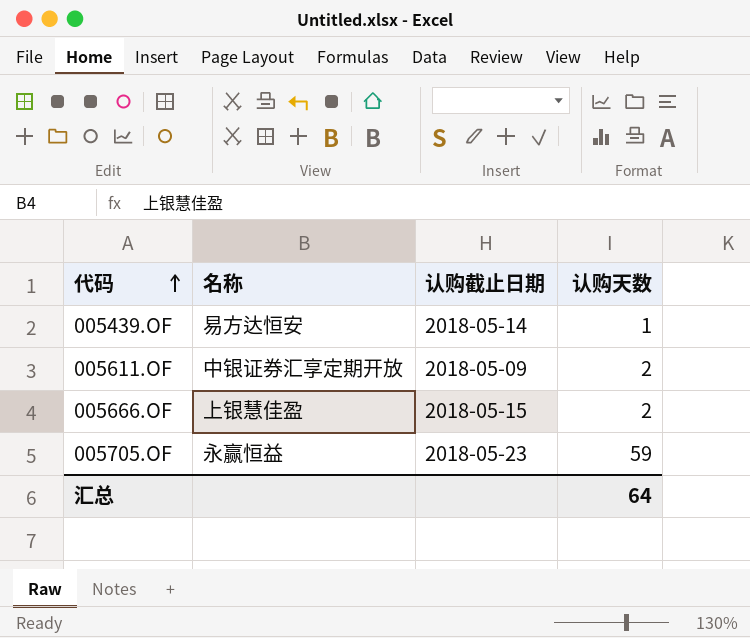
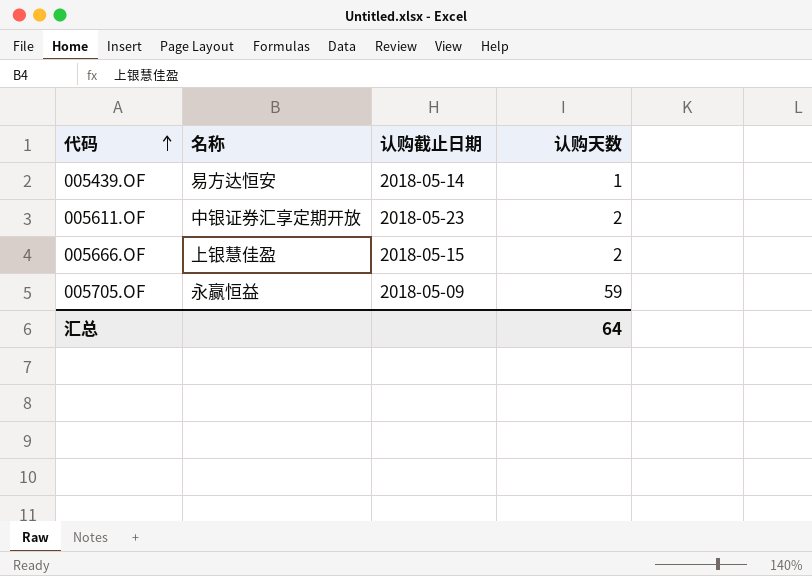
005611.OF | 认购截止日期: 2018-05-09 -> 2018-05-23
005705.OF | 认购截止日期: 2018-05-23 -> 2018-05-09

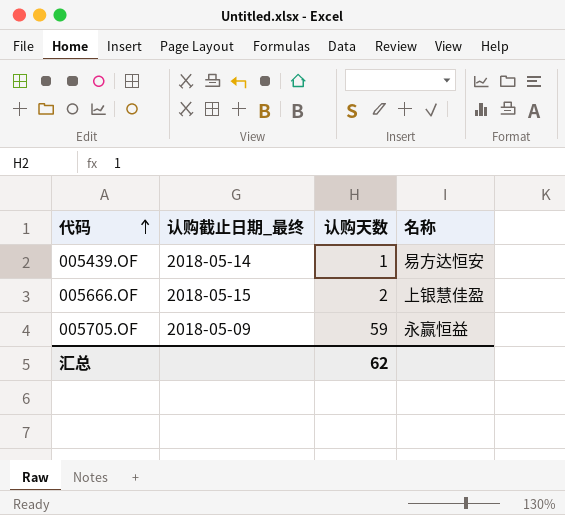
column name: 认购截止日期 -> 认购截止日期_最终
column 名称 | position: 2 -> 4
row 005611.OF: 中银证券汇享定期开放 | 2018-05-23 | 2 -> none
汇总 | 认购天数: 64 -> 62

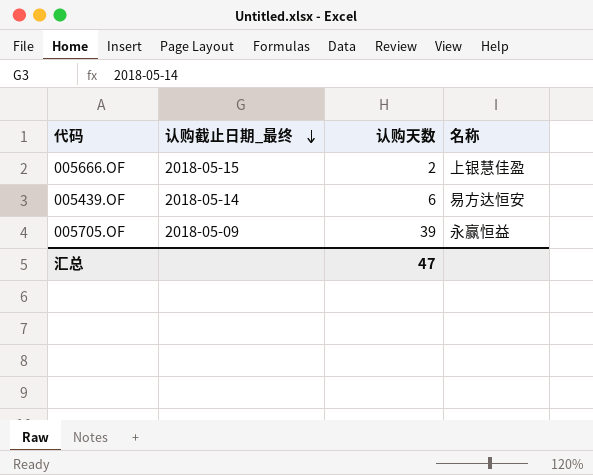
row order: 代码 ascending -> 认购截止日期_最终 descending
005439.OF | 认购天数: 1 -> 6
005705.OF | 认购天数: 59 -> 39
汇总 | 认购天数: 62 -> 47

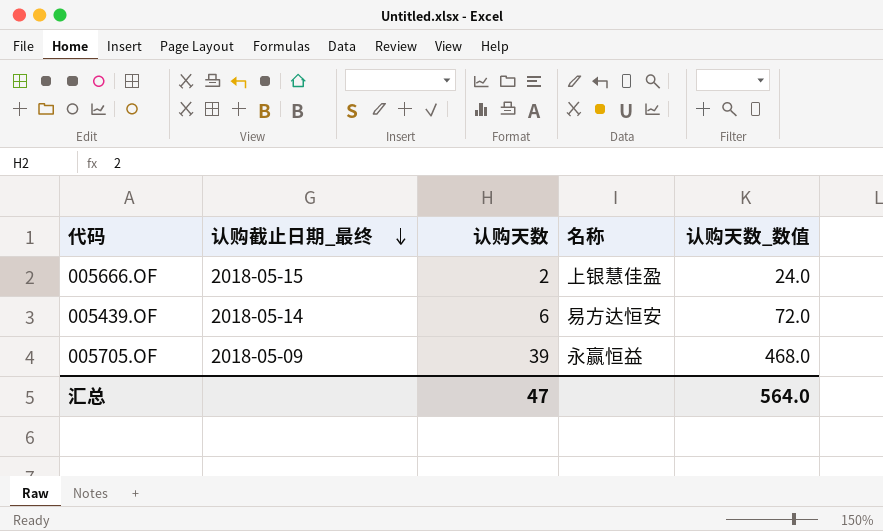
column 认购天数_数值 | formula: none -> [认购天数] * 12

